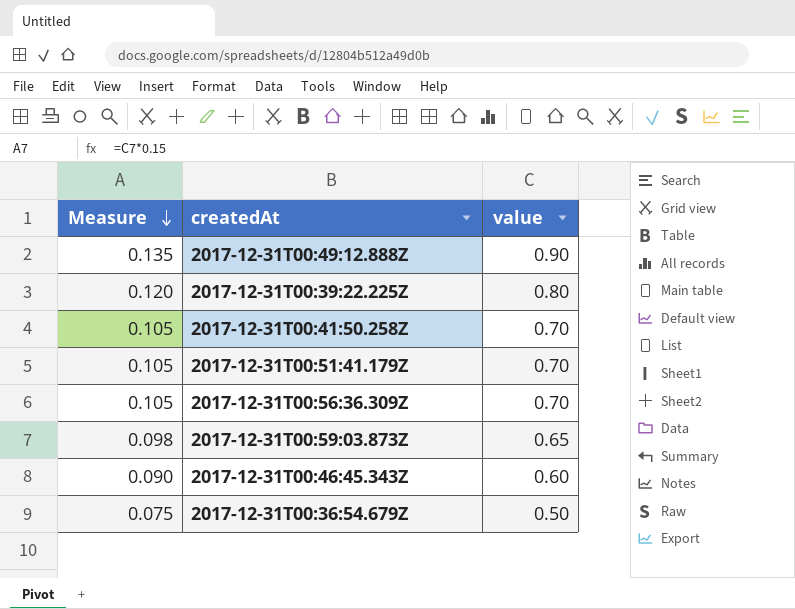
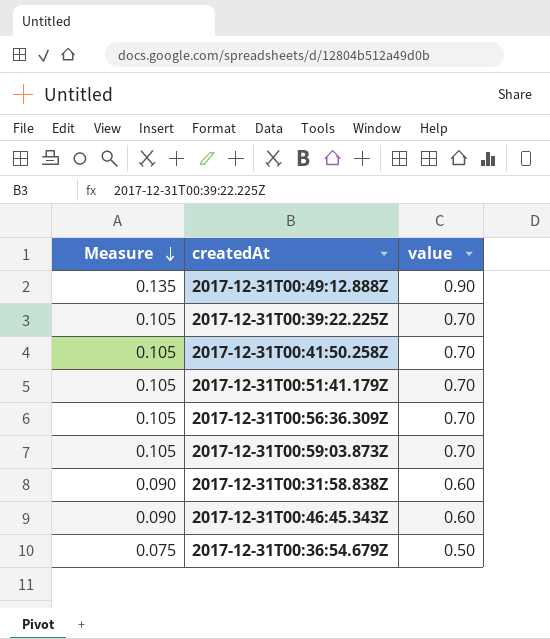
2017-12-31T00:39:22.225Z | Measure: 0.120 -> 0.105
2017-12-31T00:39:22.225Z | value: 0.80 -> 0.70
2017-12-31T00:59:03.873Z | Measure: 0.098 -> 0.105
2017-12-31T00:59:03.873Z | value: 0.65 -> 0.70
row 2017-12-31T00:31:58.838Z: none -> 0.090 | 0.60

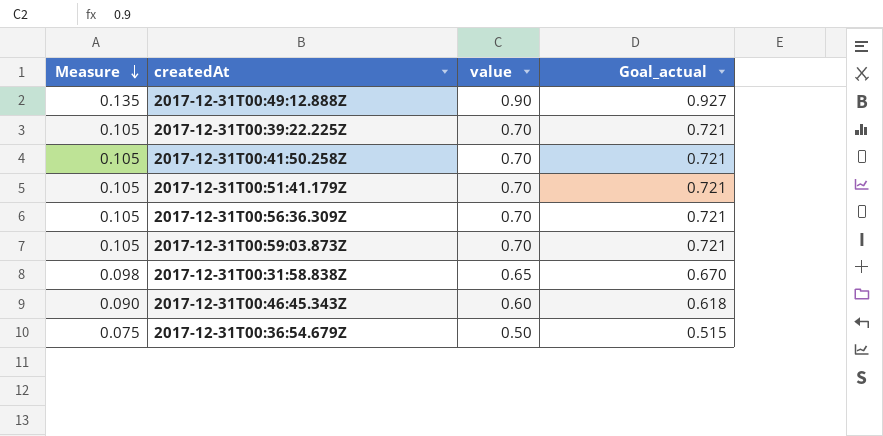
column Goal_actual | formula: none -> [value] * 1.03
2017-12-31T00:31:58.838Z | Measure: 0.090 -> 0.098
2017-12-31T00:31:58.838Z | value: 0.60 -> 0.65

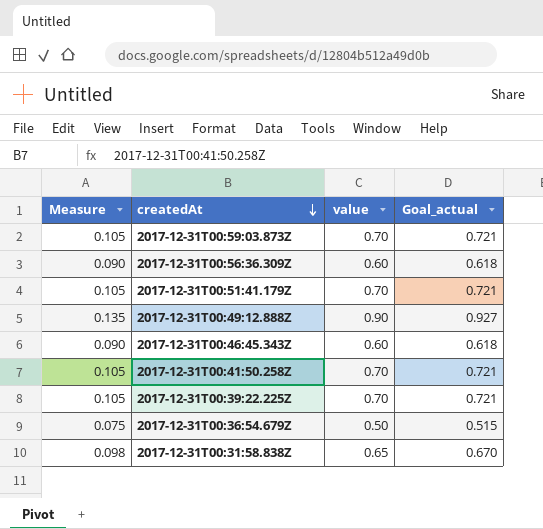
row order: Measure descending -> createdAt descending
2017-12-31T00:56:36.309Z | Measure: 0.105 -> 0.090
2017-12-31T00:56:36.309Z | value: 0.70 -> 0.60
2017-12-31T00:56:36.309Z | Goal_actual: 0.721 -> 0.618

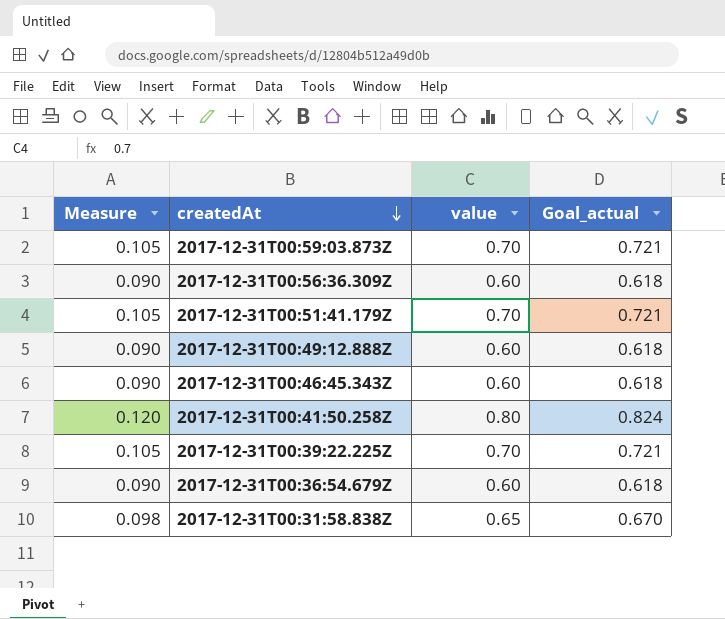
2017-12-31T00:49:12.888Z | Measure: 0.135 -> 0.090
2017-12-31T00:49:12.888Z | value: 0.90 -> 0.60
2017-12-31T00:49:12.888Z | Goal_actual: 0.927 -> 0.618
2017-12-31T00:41:50.258Z | Measure: 0.105 -> 0.120
2017-12-31T00:41:50.258Z | value: 0.70 -> 0.80
2017-12-31T00:41:50.258Z | Goal_actual: 0.721 -> 0.824
2017-12-31T00:36:54.679Z | Measure: 0.075 -> 0.090
2017-12-31T00:36:54.679Z | value: 0.50 -> 0.60
2017-12-31T00:36:54.679Z | Goal_actual: 0.515 -> 0.618

